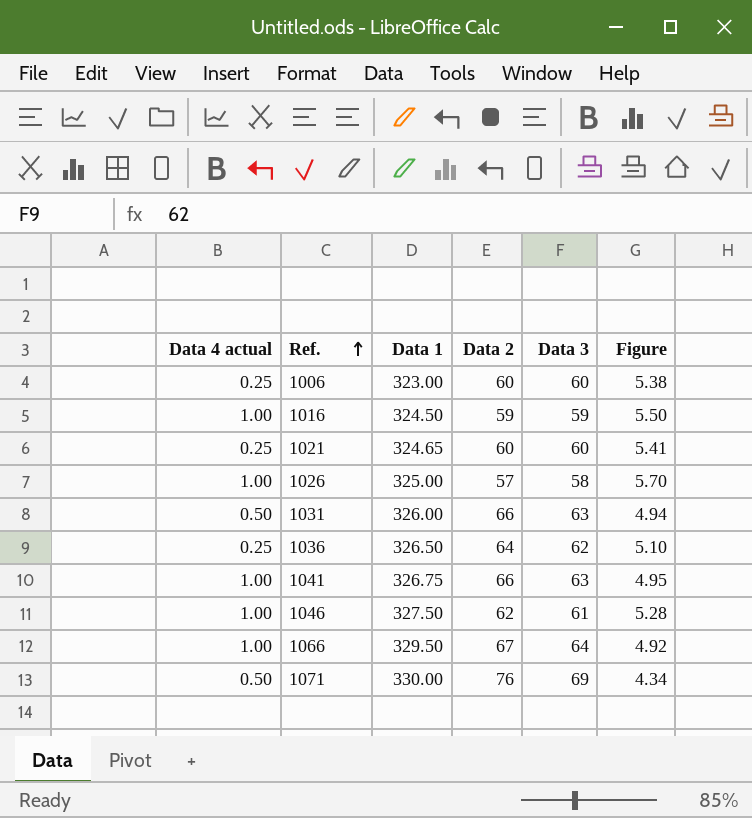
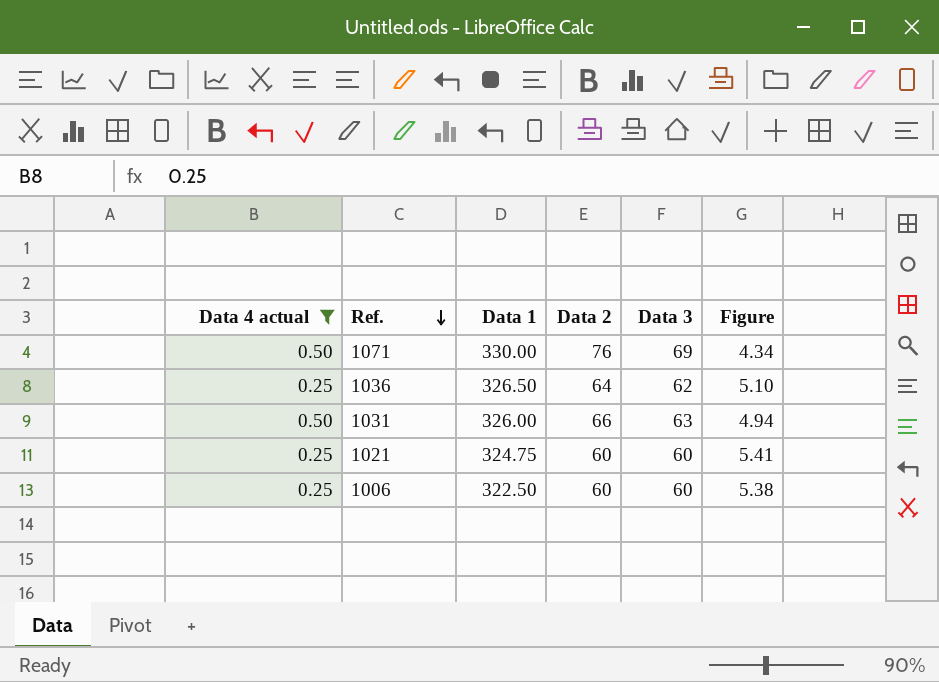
filter: none -> Data 4 actual != 1.00
row order: Ref. ascending -> Ref. descending
1021 | Data 1: 324.65 -> 324.75
1006 | Data 1: 323.00 -> 322.50

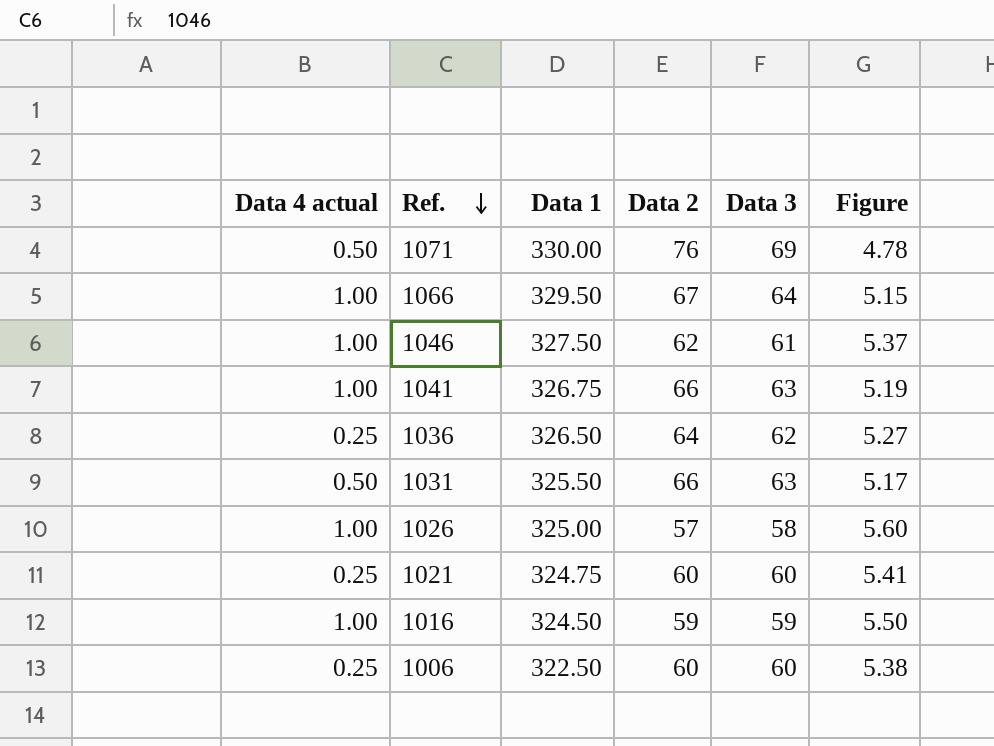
filter: Data 4 actual != 1.00 -> none
column Figure | formula: [Data 1] / [Data 2] -> [Data 1] / [Data 3]
1031 | Data 1: 326.00 -> 325.50

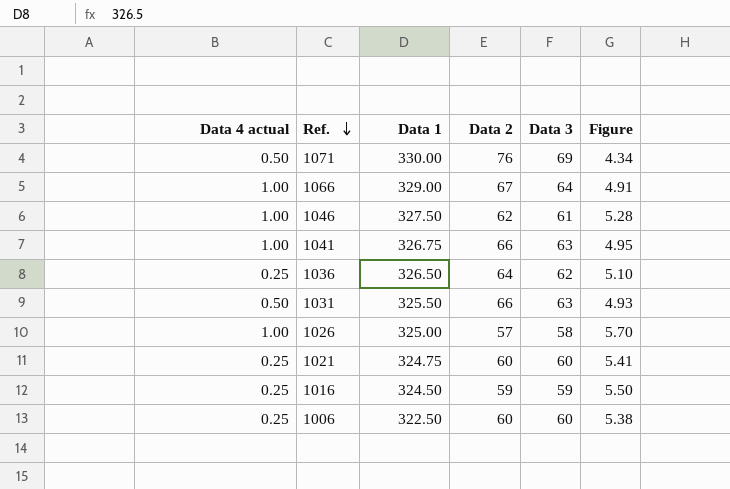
column Figure | formula: [Data 1] / [Data 3] -> [Data 1] / [Data 2]
1066 | Data 1: 329.50 -> 329.00
1016 | Data 4 actual: 1.00 -> 0.25

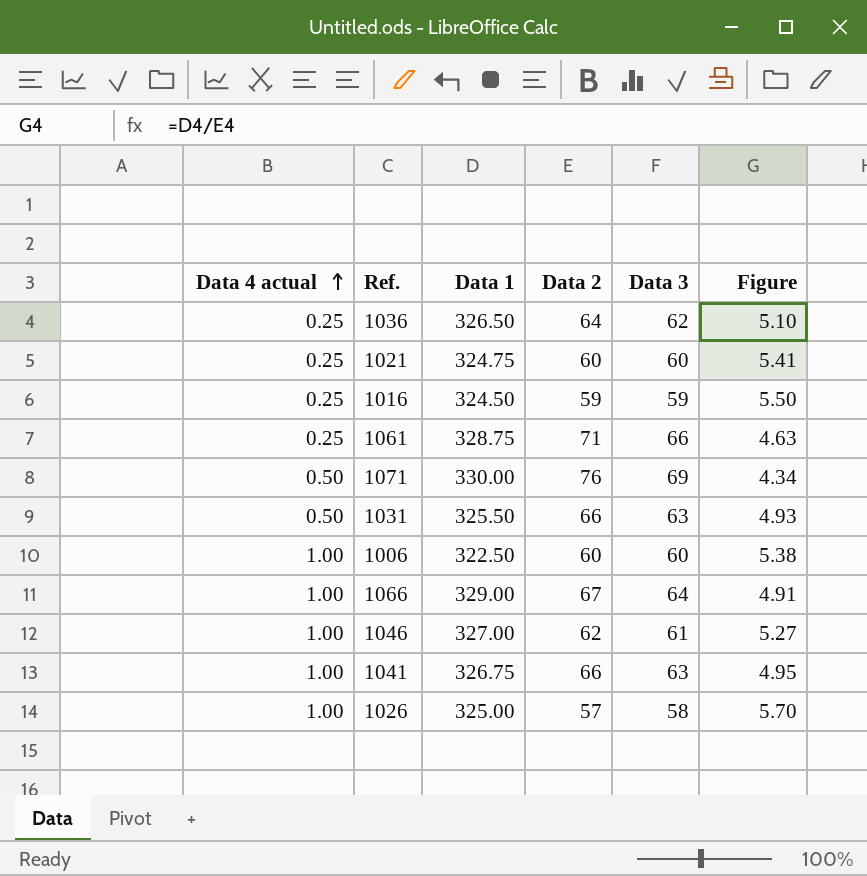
row order: Ref. descending -> Data 4 actual ascending
row 1061: none -> 0.25 | 328.75 | 71 | 66 | 4.63
1006 | Data 4 actual: 0.25 -> 1.00
1046 | Data 1: 327.50 -> 327.00
1046 | Figure: 5.28 -> 5.27

